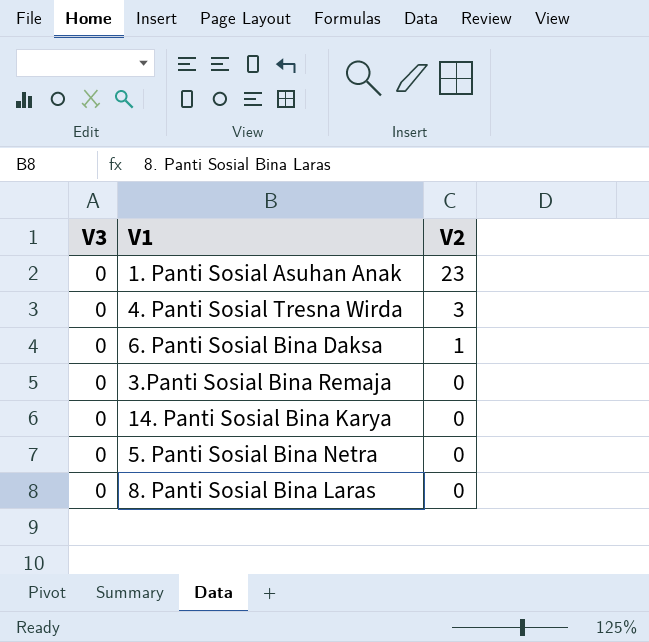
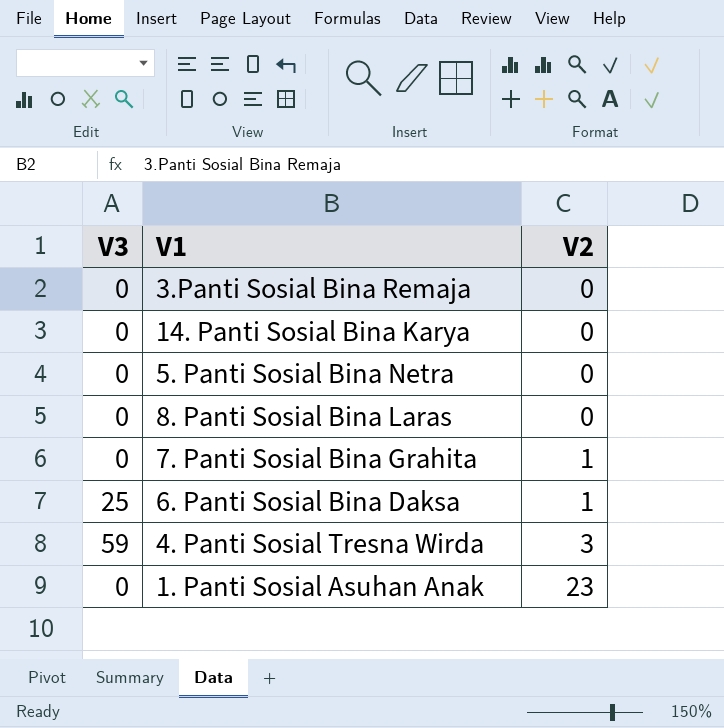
row order: V2 descending -> V2 ascending
row 7. Panti Sosial Bina Grahita: none -> 0 | 1
6. Panti Sosial Bina Daksa | V3: 0 -> 25
4. Panti Sosial Tresna Wirda | V3: 0 -> 59

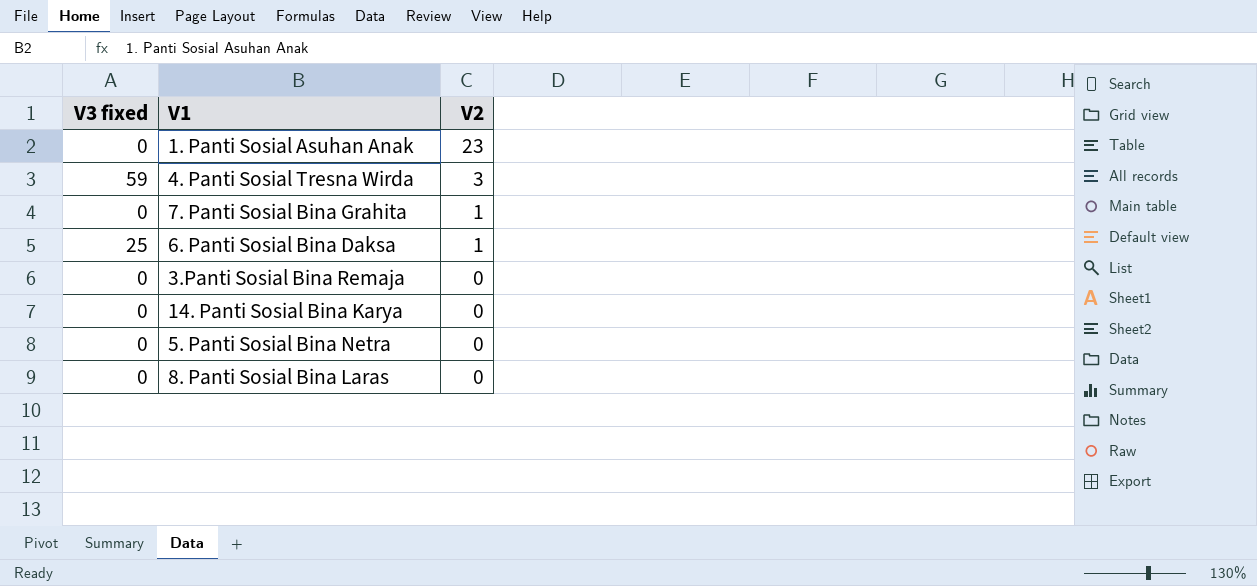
row order: V2 ascending -> V2 descending
column name: V3 -> V3 fixed

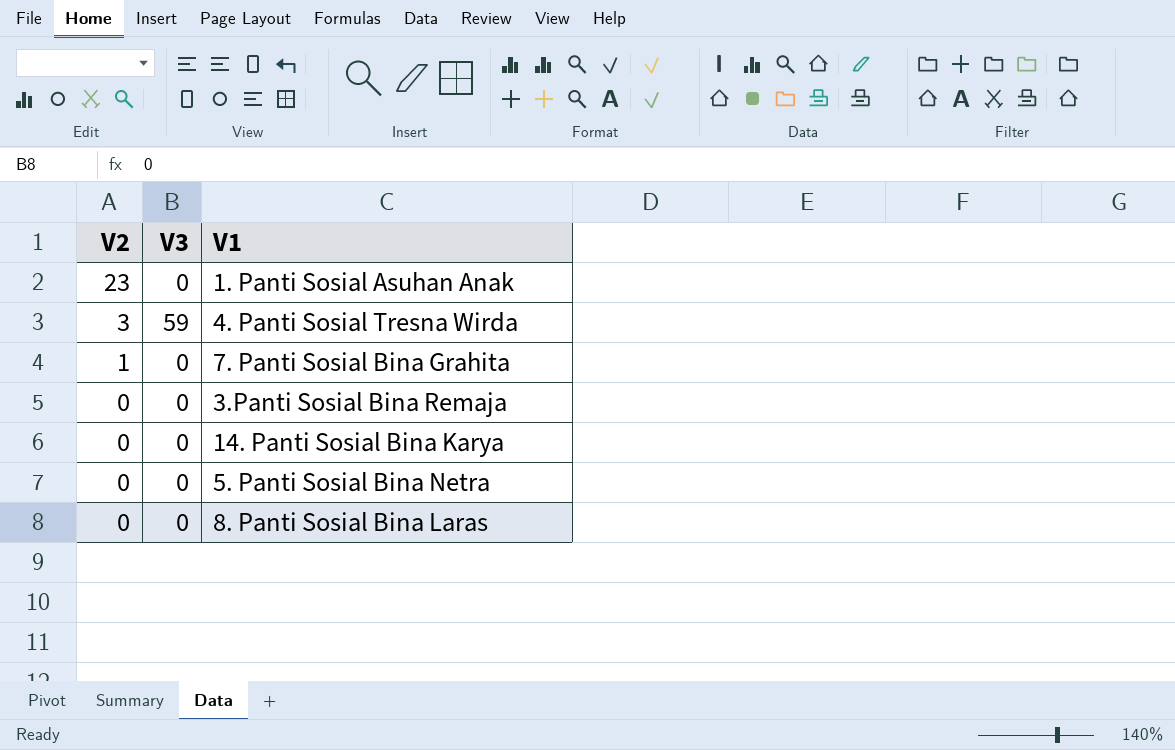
column V2 | position: 3 -> 1
column name: V3 fixed -> V3
row 6. Panti Sosial Bina Daksa: 25 | 1 -> none

